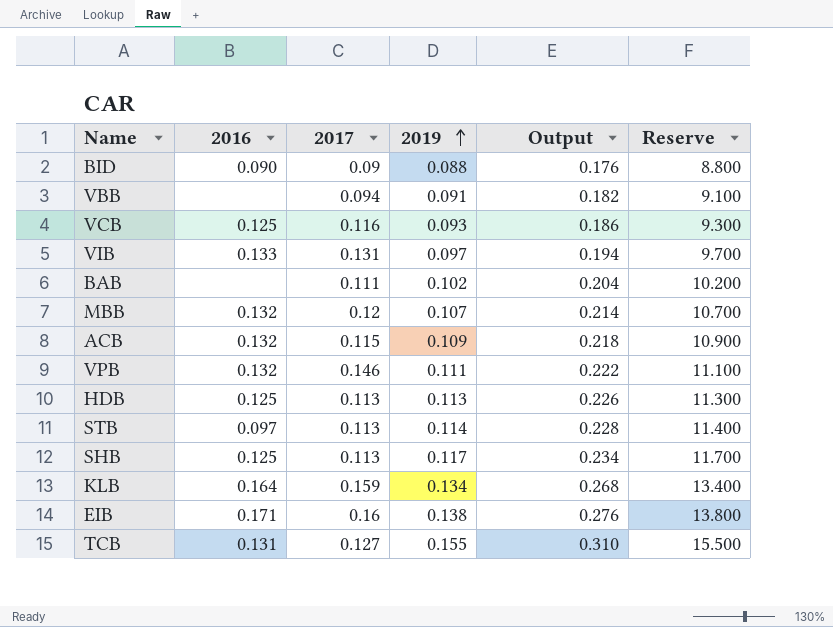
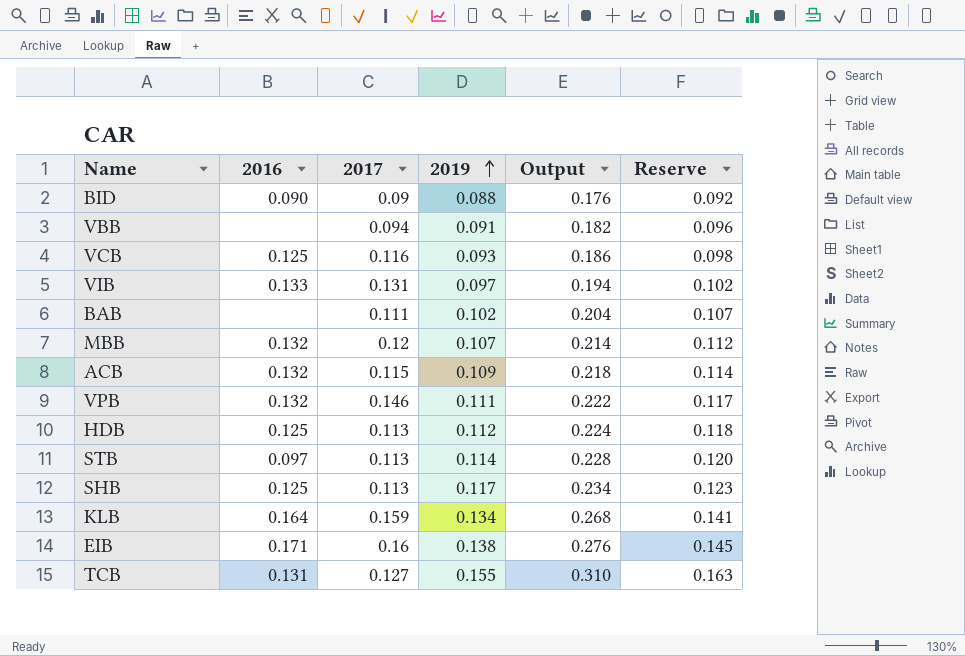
column Reserve | formula: [2019] * 100 -> [2019] * 1.05
HDB | 2019: 0.113 -> 0.112
HDB | Output: 0.226 -> 0.224

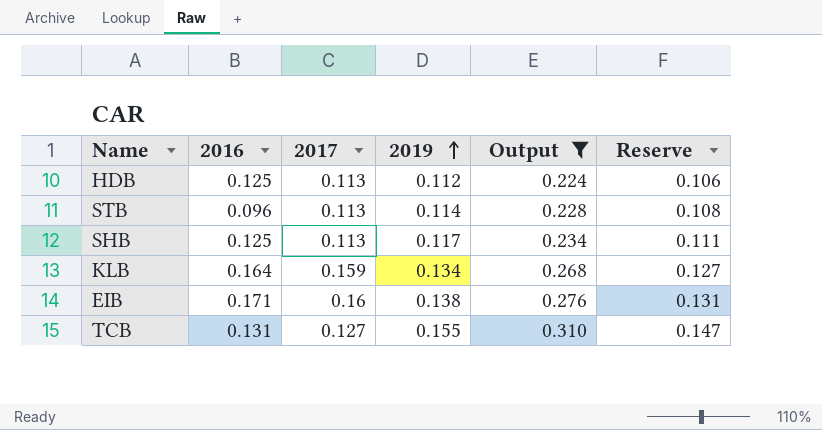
filter: none -> Output >= 0.224
column Reserve | formula: [2019] * 1.05 -> [2019] * 0.95
STB | 2016: 0.097 -> 0.096

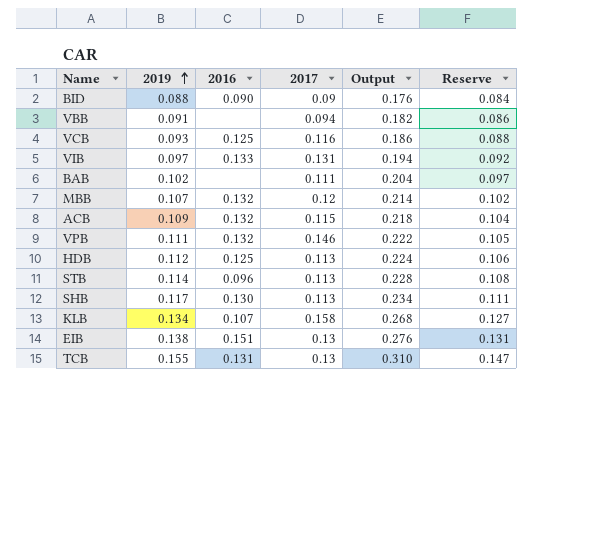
filter: Output >= 0.224 -> none
column 2019 | position: 4 -> 2
SHB | 2016: 0.125 -> 0.130
KLB | 2016: 0.164 -> 0.107
KLB | 2017: 0.159 -> 0.158
EIB | 2016: 0.171 -> 0.151
EIB | 2017: 0.16 -> 0.13
TCB | 2017: 0.127 -> 0.13

